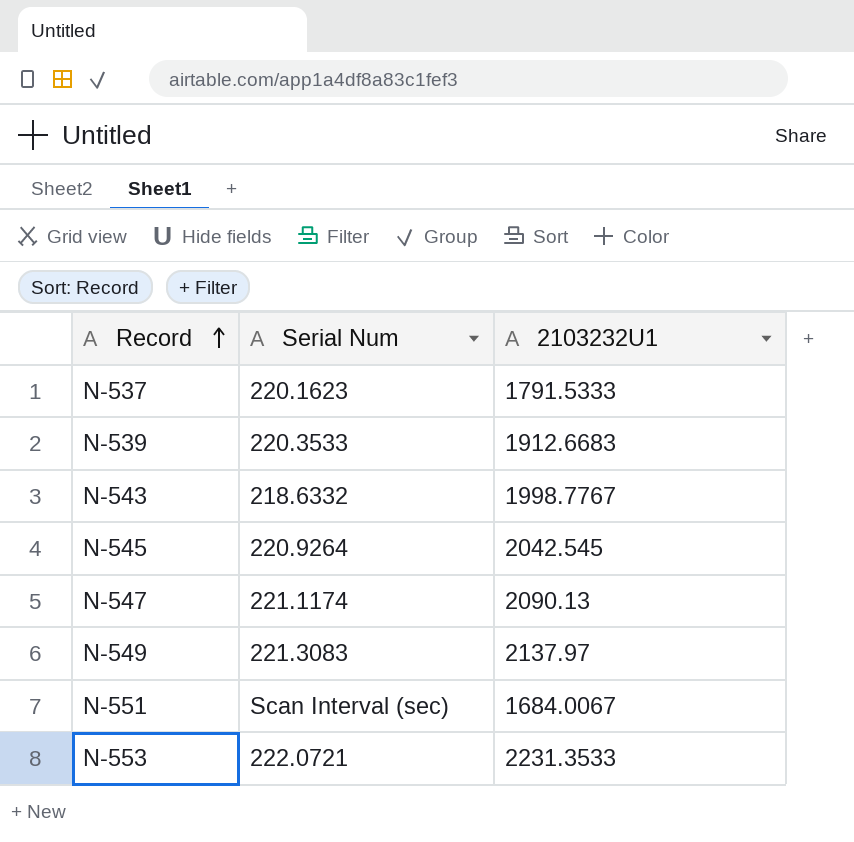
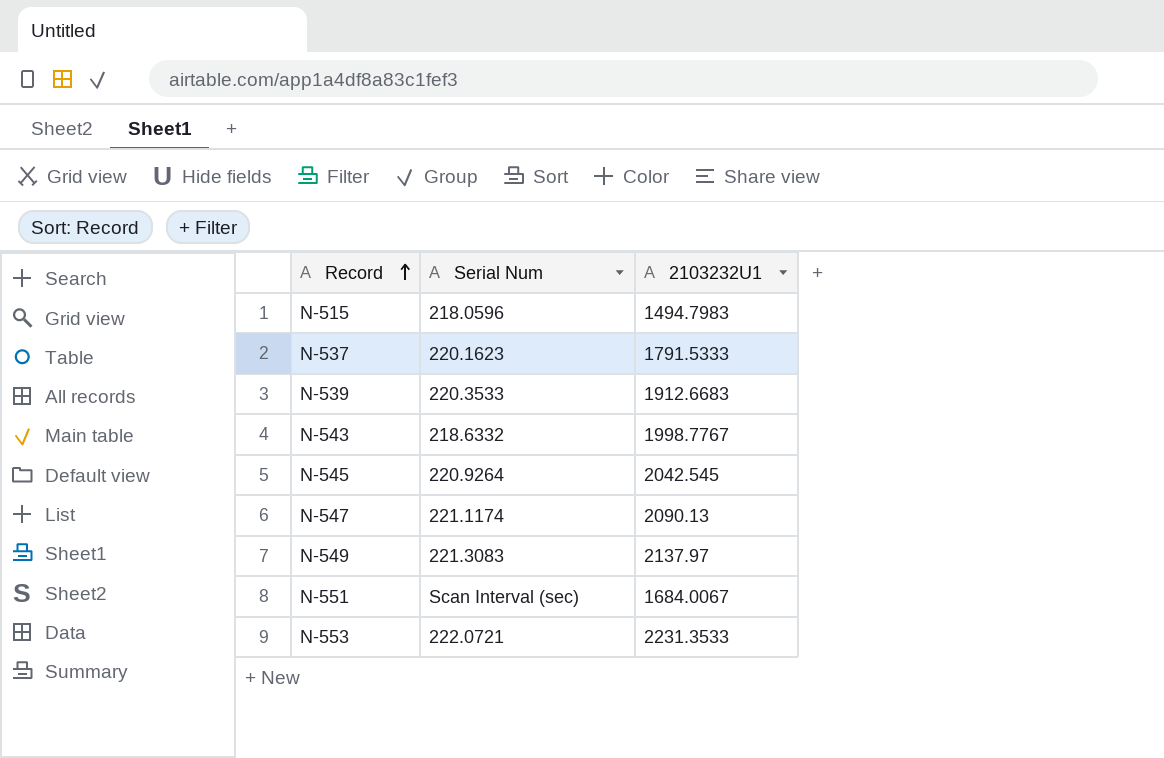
row N-515: none -> 218.0596 | 1494.7983

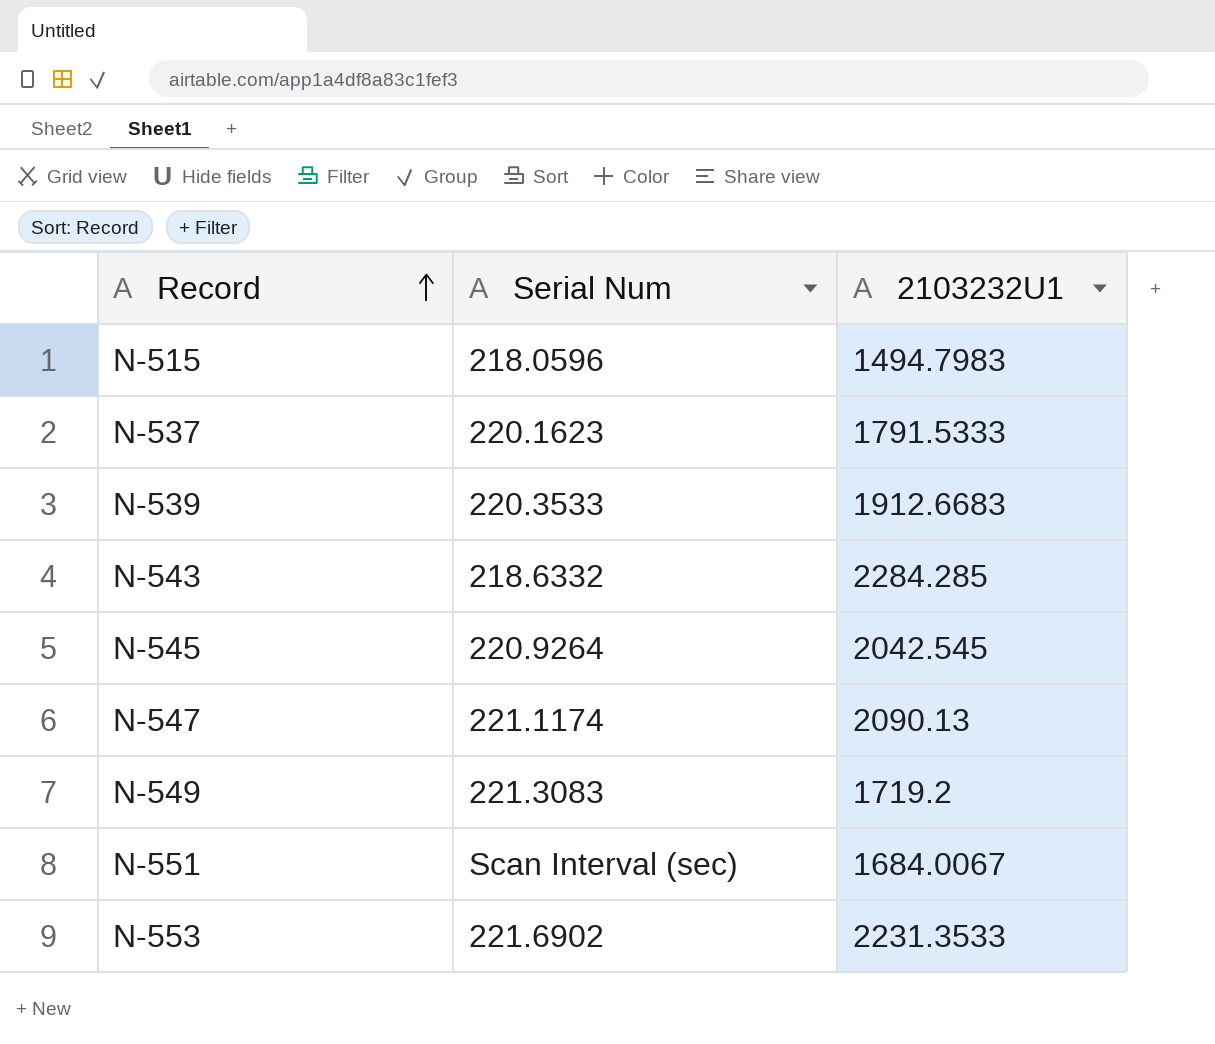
N-543 | 2103232U1: 1998.7767 -> 2284.285
N-549 | 2103232U1: 2137.97 -> 1719.2
N-553 | Serial Num: 222.0721 -> 221.6902

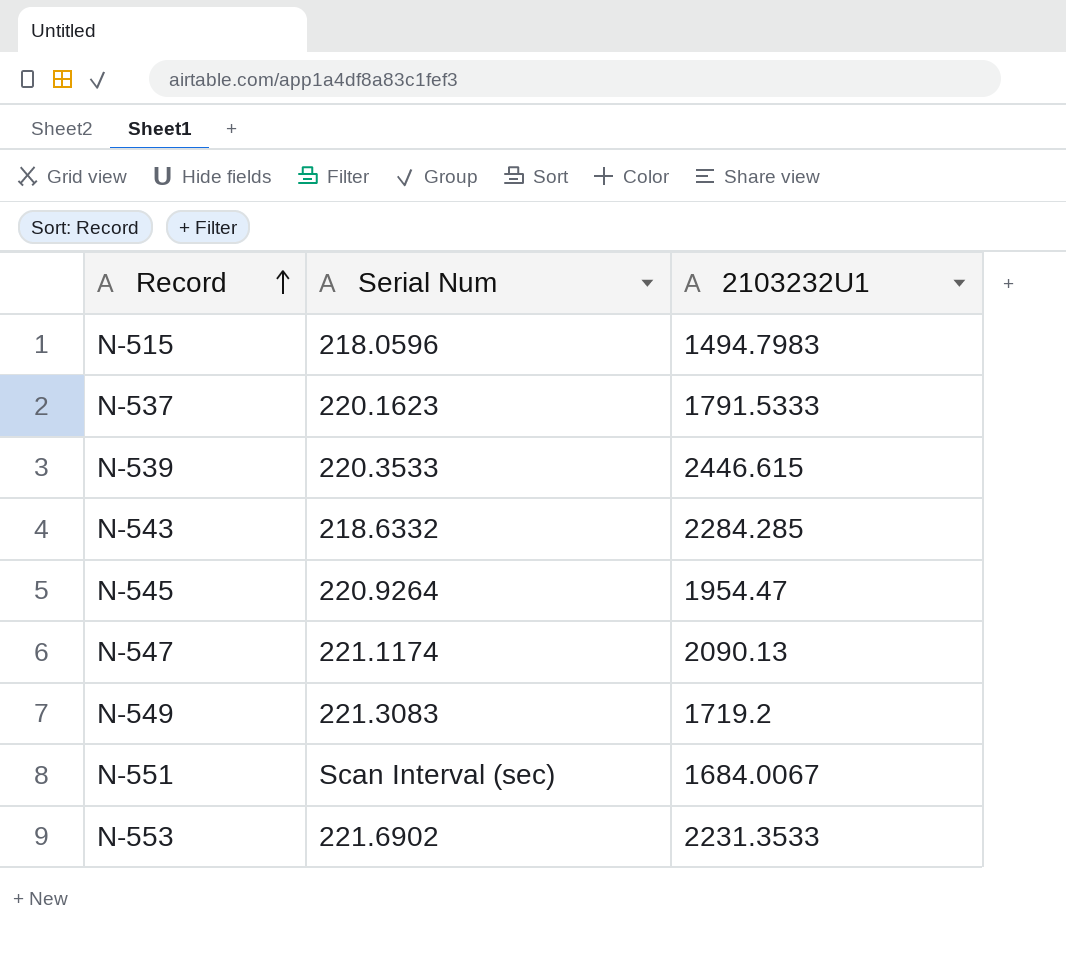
N-539 | 2103232U1: 1912.6683 -> 2446.615
N-545 | 2103232U1: 2042.545 -> 1954.47

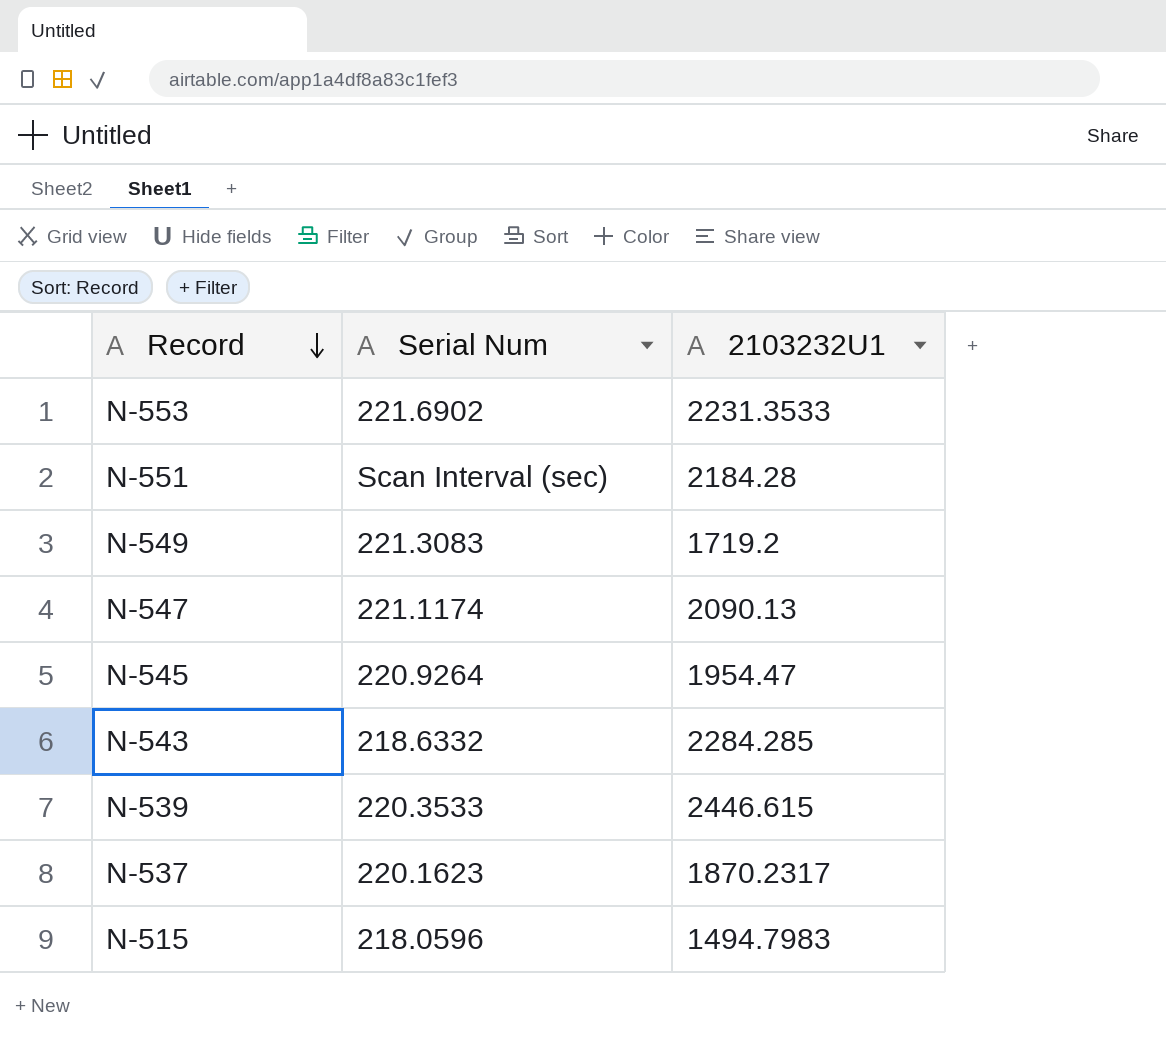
row order: Record ascending -> Record descending
N-551 | 2103232U1: 1684.0067 -> 2184.28
N-537 | 2103232U1: 1791.5333 -> 1870.2317

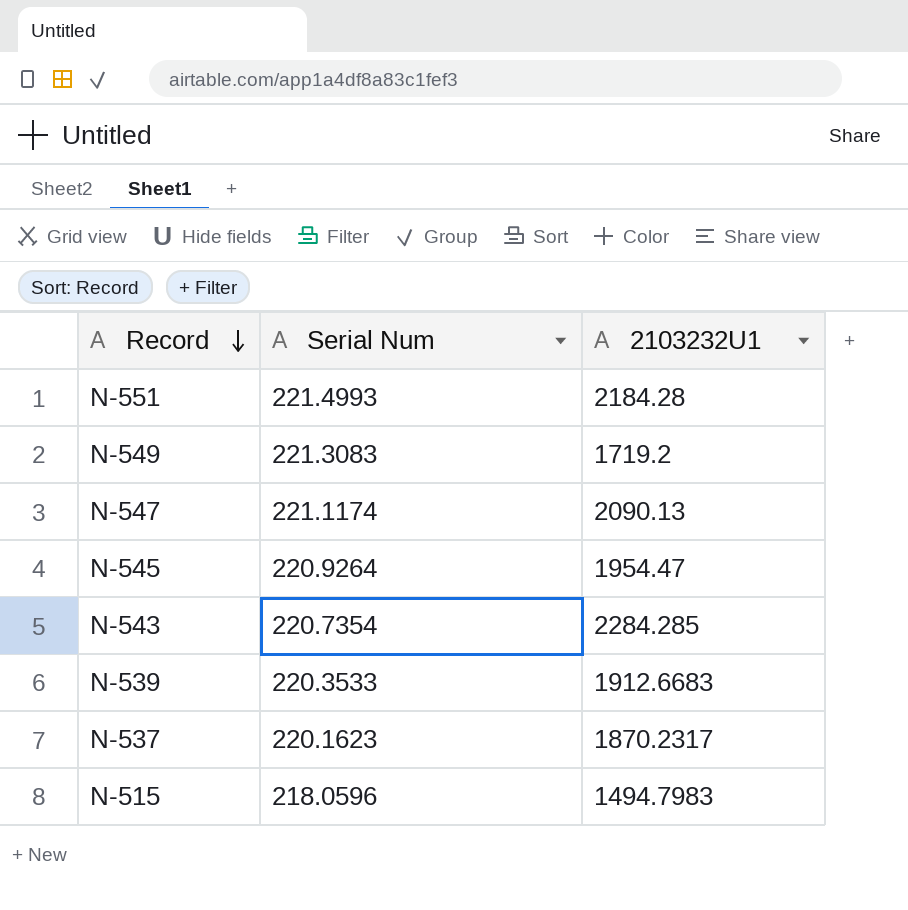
row N-553: 221.6902 | 2231.3533 -> none
N-551 | Serial Num: Scan Interval (sec) -> 221.4993
N-543 | Serial Num: 218.6332 -> 220.7354
N-539 | 2103232U1: 2446.615 -> 1912.6683

